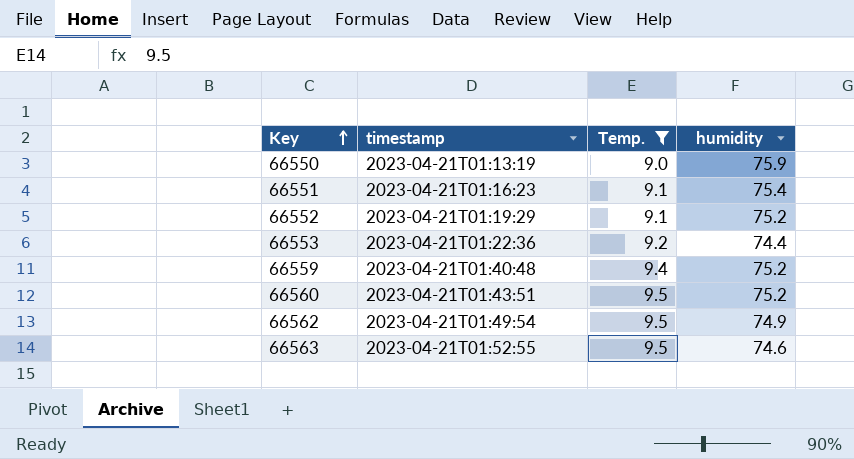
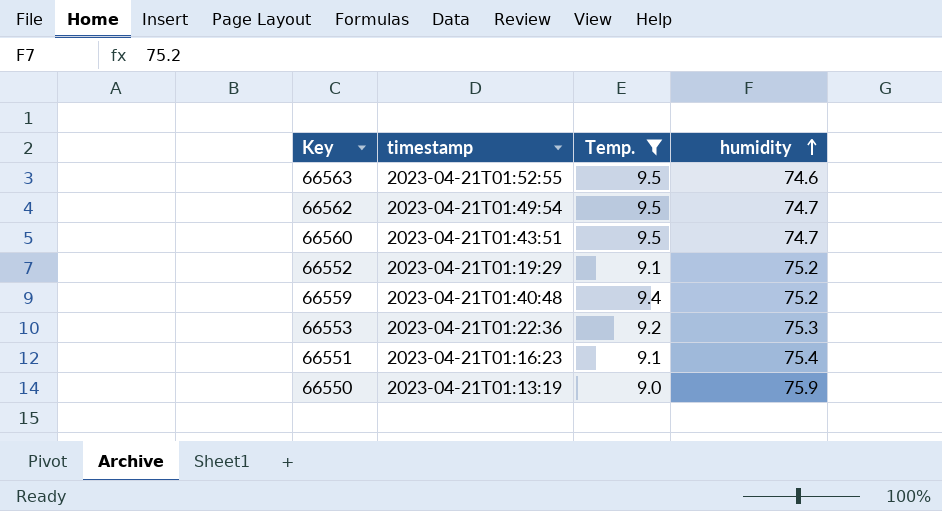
row order: Key ascending -> humidity ascending
66562 | humidity: 74.9 -> 74.7
66560 | humidity: 75.2 -> 74.7
66553 | humidity: 74.4 -> 75.3

